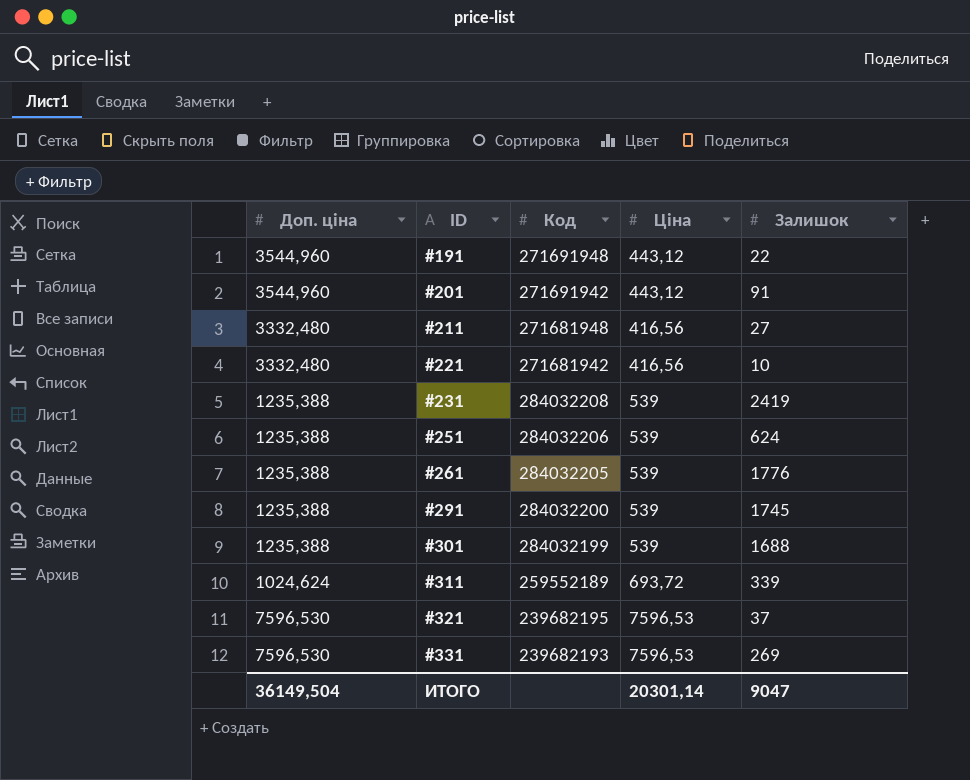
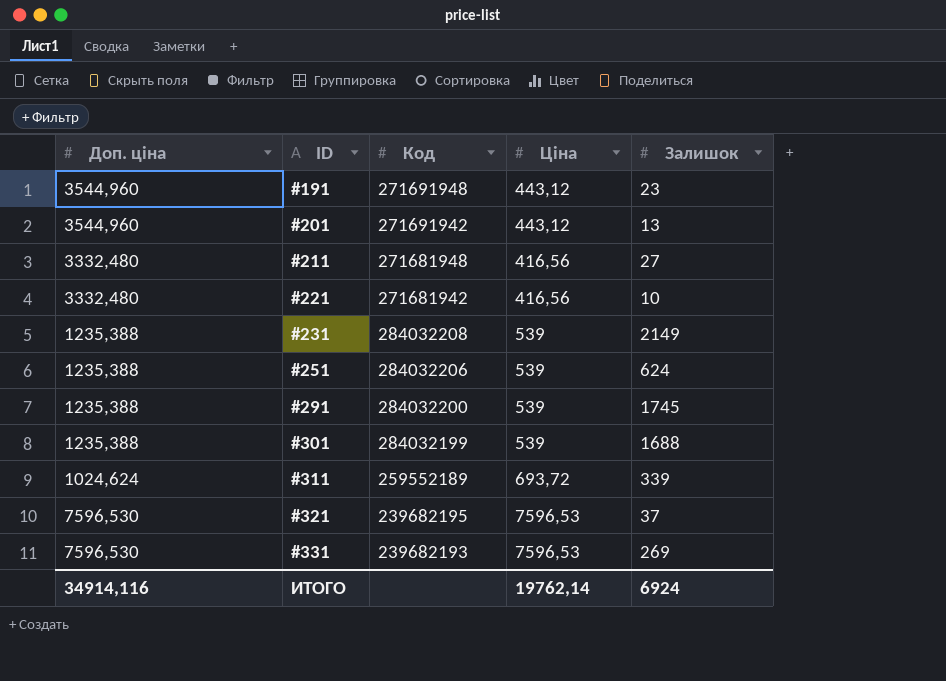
row #261: 1235,388 | 284032205 | 539 | 1776 -> none
#191 | Залишок: 22 -> 23
#201 | Залишок: 91 -> 13
#231 | Залишок: 2419 -> 2149
ИТОГО | Доп. ціна: 36149,504 -> 34914,116
ИТОГО | Ціна: 20301,14 -> 19762,14
ИТОГО | Залишок: 9047 -> 6924

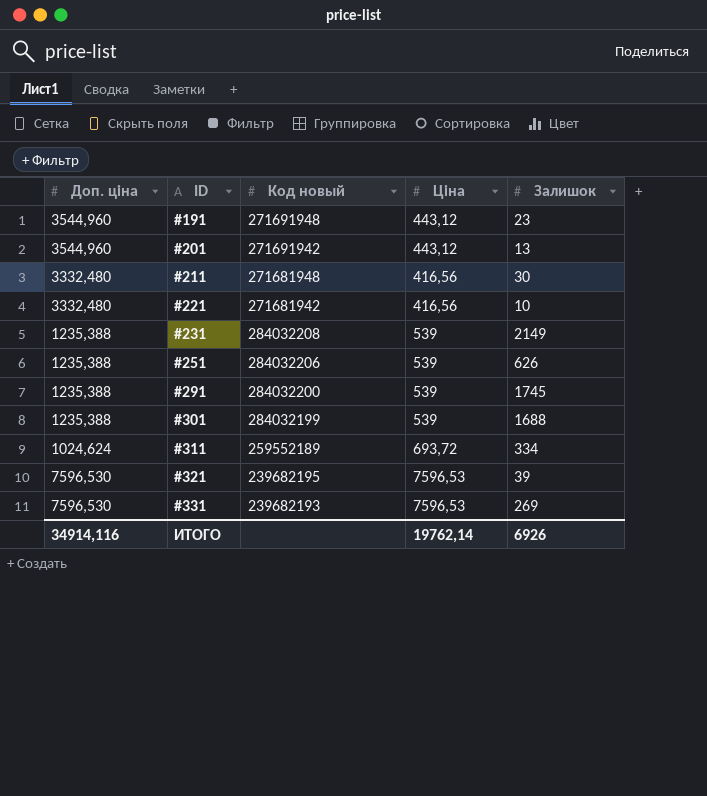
column name: Код -> Код новый
#211 | Залишок: 27 -> 30
#251 | Залишок: 624 -> 626
#311 | Залишок: 339 -> 334
#321 | Залишок: 37 -> 39
ИТОГО | Залишок: 6924 -> 6926

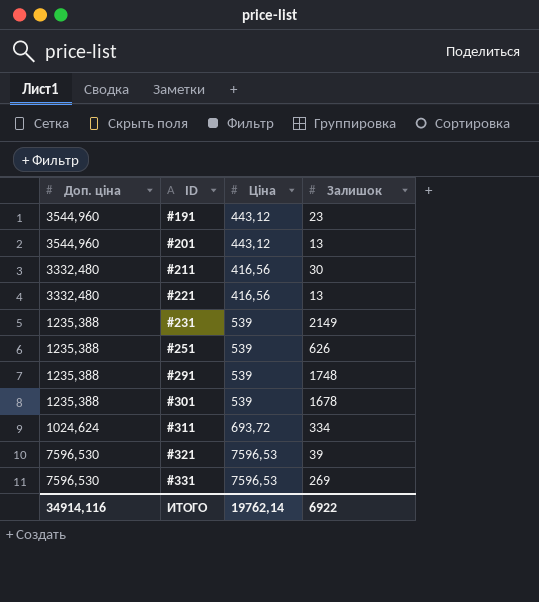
column Код новый | position: 3 -> none
#221 | Залишок: 10 -> 13
#291 | Залишок: 1745 -> 1748
#301 | Залишок: 1688 -> 1678
ИТОГО | Залишок: 6926 -> 6922

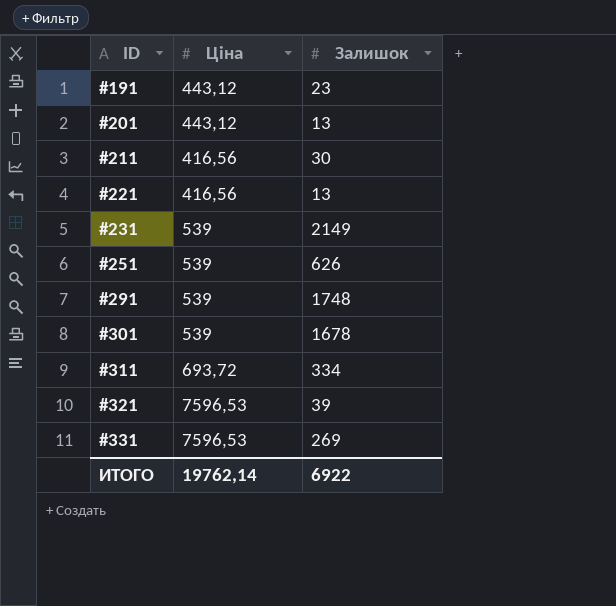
column Доп. ціна | position: 1 -> none

